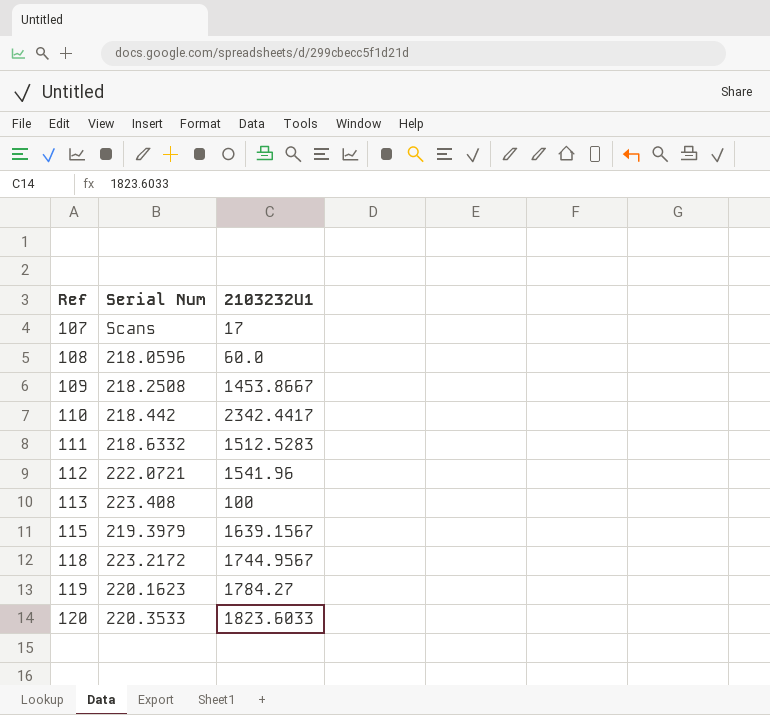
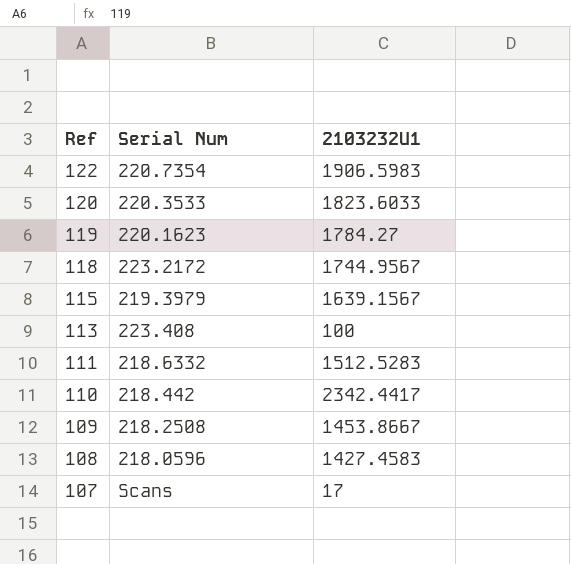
row order: Ref ascending -> Ref descending
row 112: 222.0721 | 1541.96 -> none
row 122: none -> 220.7354 | 1906.5983
108 | 2103232U1: 60.0 -> 1427.4583

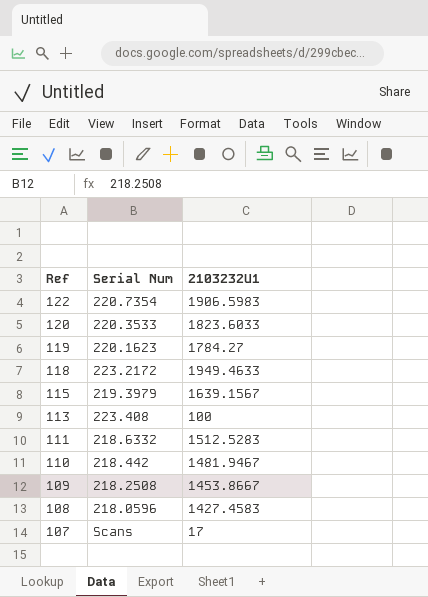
118 | 2103232U1: 1744.9567 -> 1949.4633
110 | 2103232U1: 2342.4417 -> 1481.9467

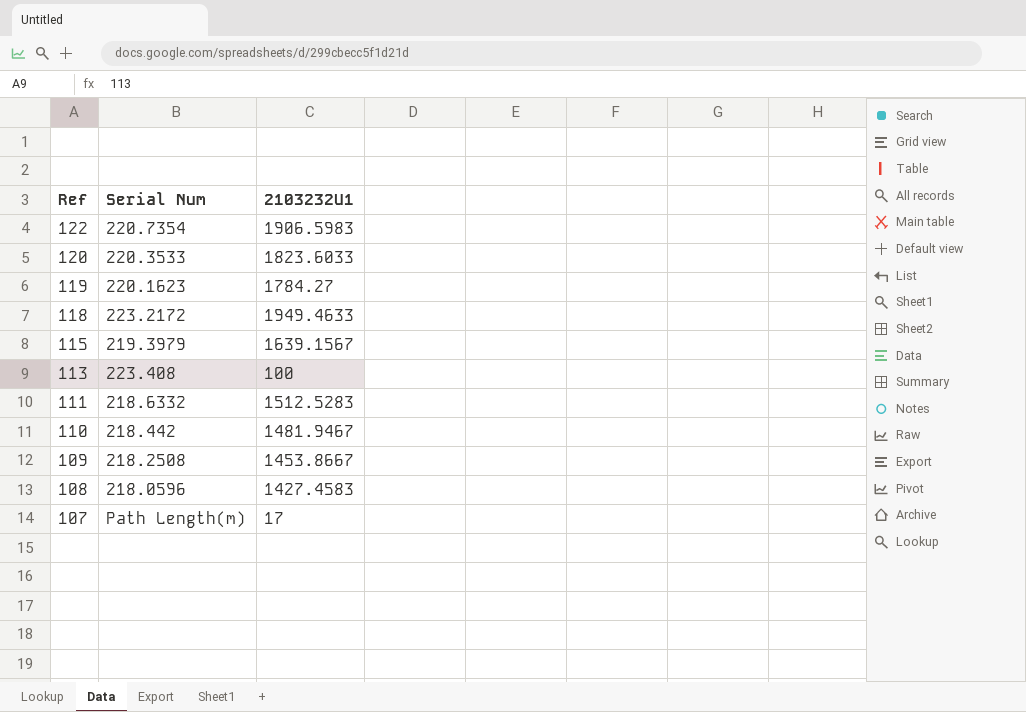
107 | Serial Num: Scans -> Path Length(m)

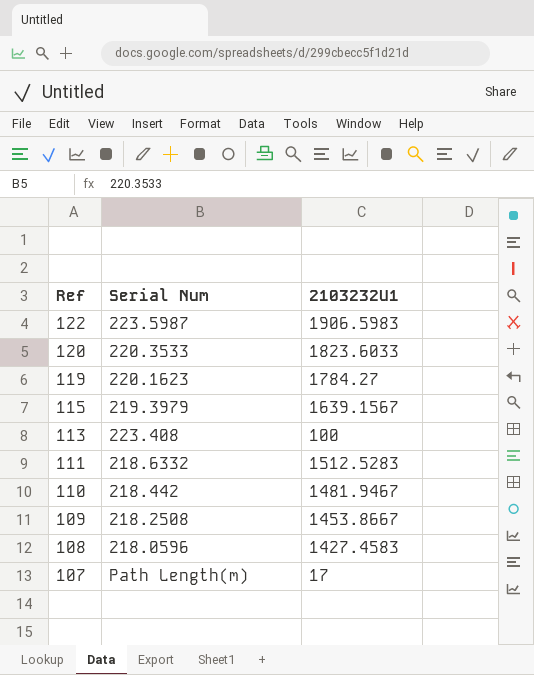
row 118: 223.2172 | 1949.4633 -> none
122 | Serial Num: 220.7354 -> 223.5987

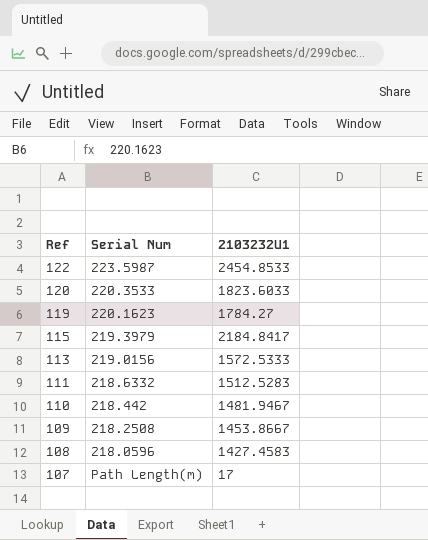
122 | 2103232U1: 1906.5983 -> 2454.8533
115 | 2103232U1: 1639.1567 -> 2184.8417
113 | Serial Num: 223.408 -> 219.0156
113 | 2103232U1: 100 -> 1572.5333

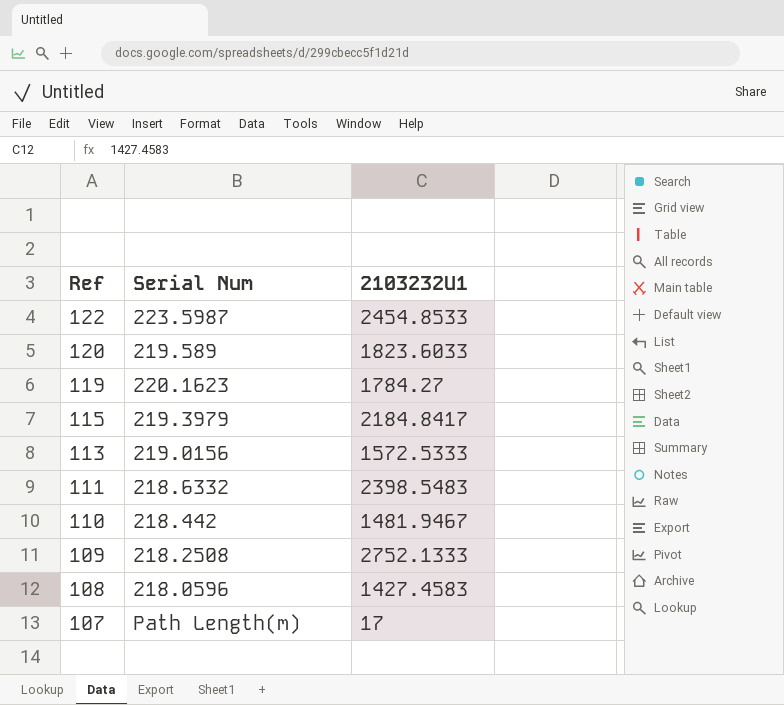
120 | Serial Num: 220.3533 -> 219.589
111 | 2103232U1: 1512.5283 -> 2398.5483
109 | 2103232U1: 1453.8667 -> 2752.1333

